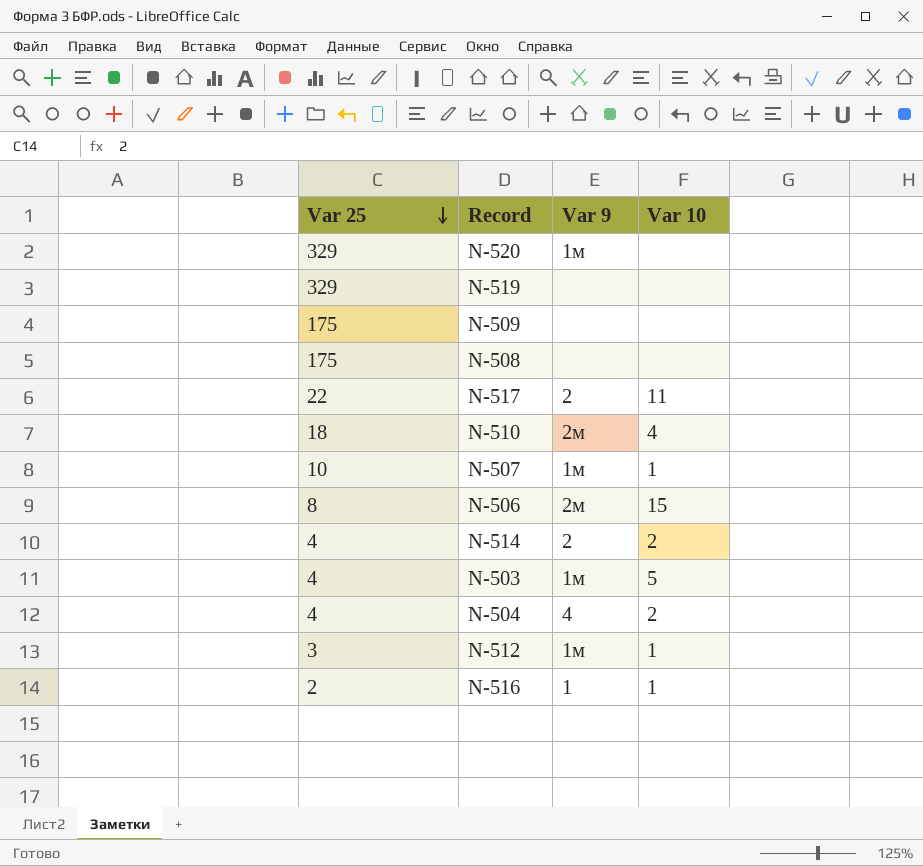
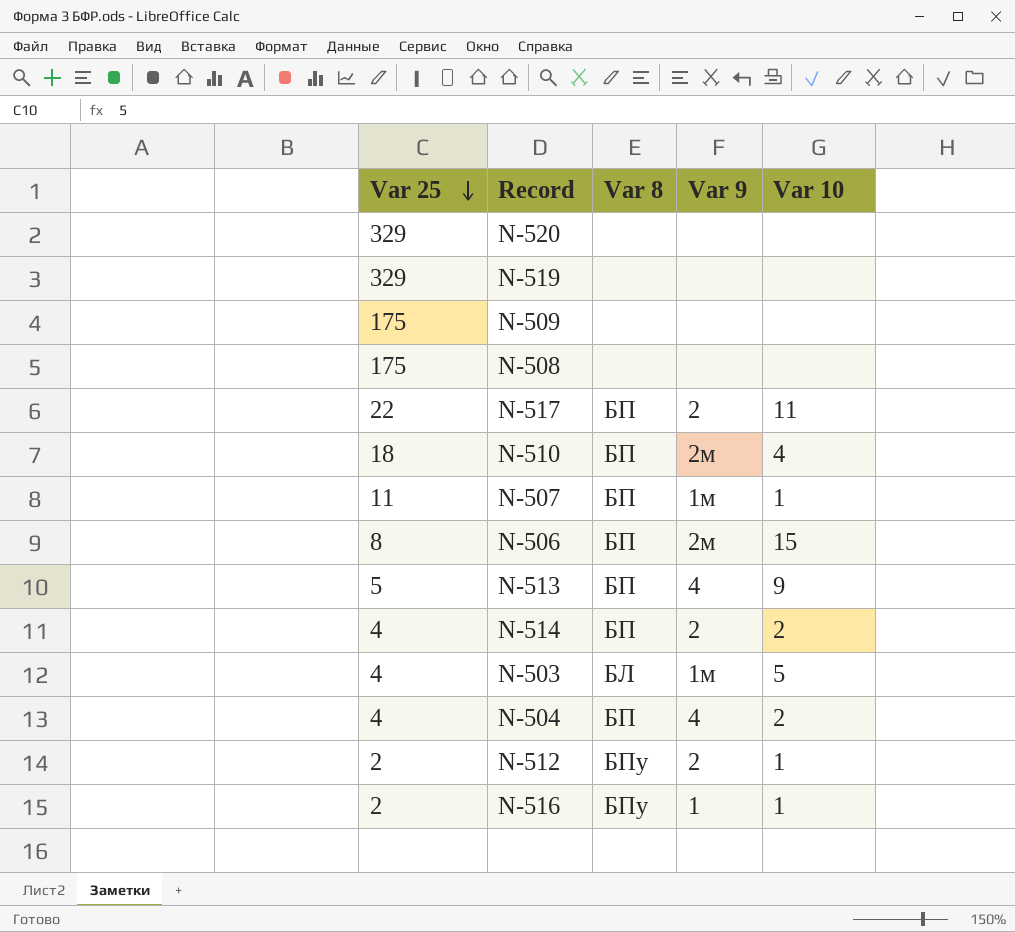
column Var 8 | position: none -> 3
N-520 | Var 9: 1м -> none
N-507 | Var 25: 10 -> 11
row N-513: none -> 5 | БП | 4 | 9
N-512 | Var 25: 3 -> 2
N-512 | Var 9: 1м -> 2

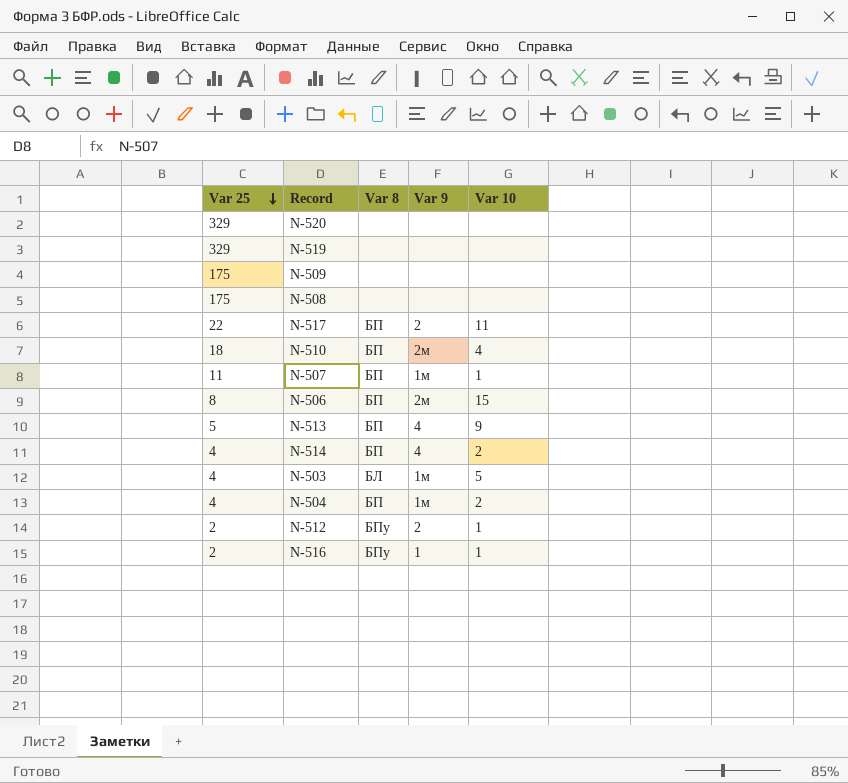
N-514 | Var 9: 2 -> 4
N-504 | Var 9: 4 -> 1м

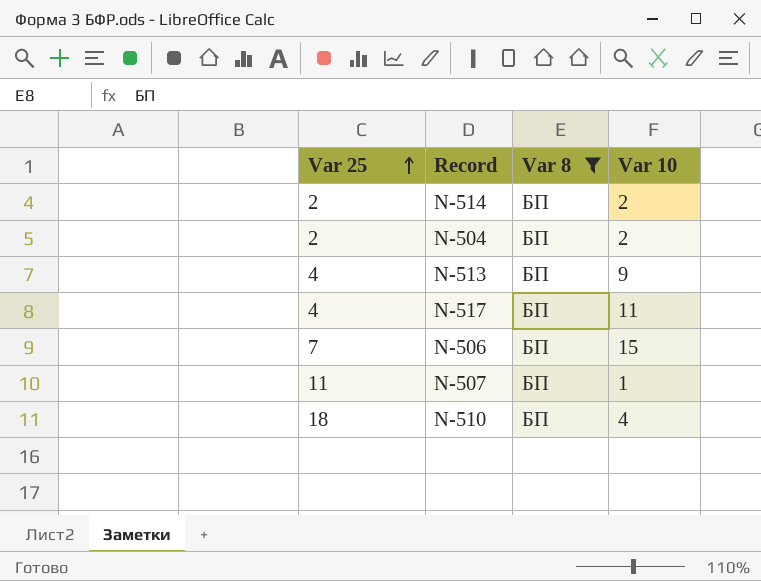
filter: none -> Var 8 = БП
row order: Var 25 descending -> Var 25 ascending
column Var 9 | position: 4 -> none
N-514 | Var 25: 4 -> 2
N-504 | Var 25: 4 -> 2
N-513 | Var 25: 5 -> 4
N-517 | Var 25: 22 -> 4
N-506 | Var 25: 8 -> 7

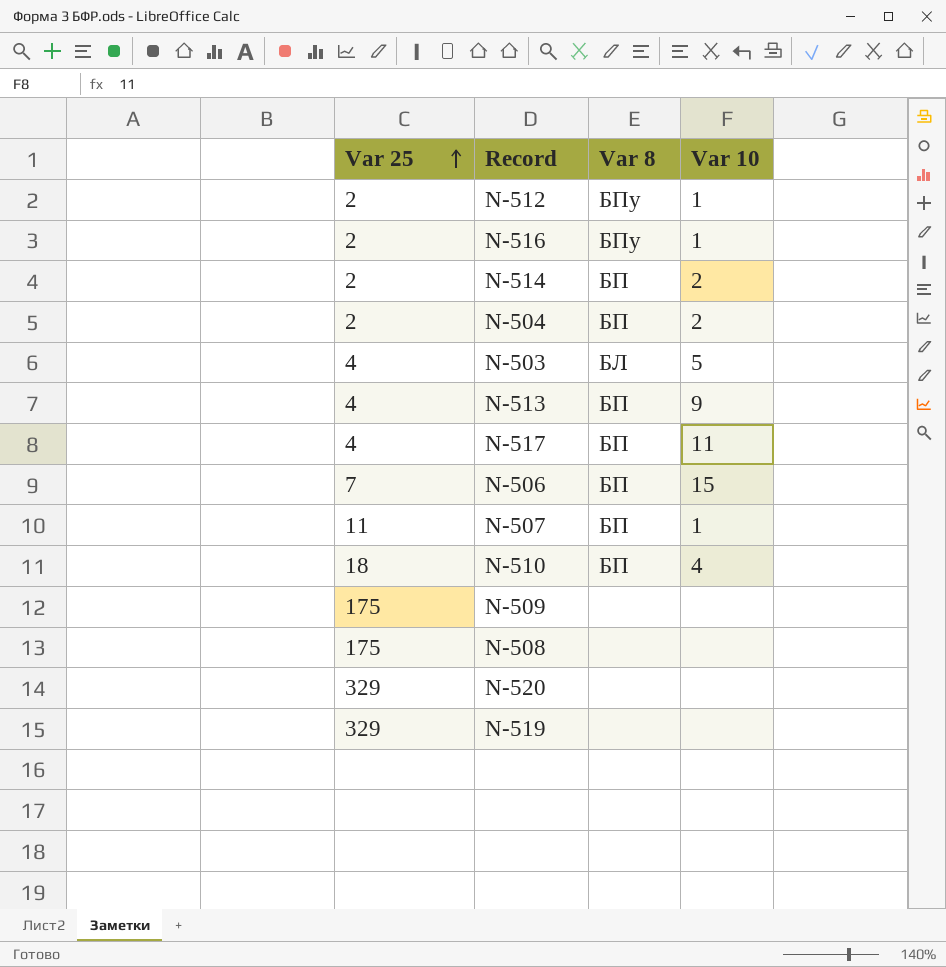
filter: Var 8 = БП -> none

